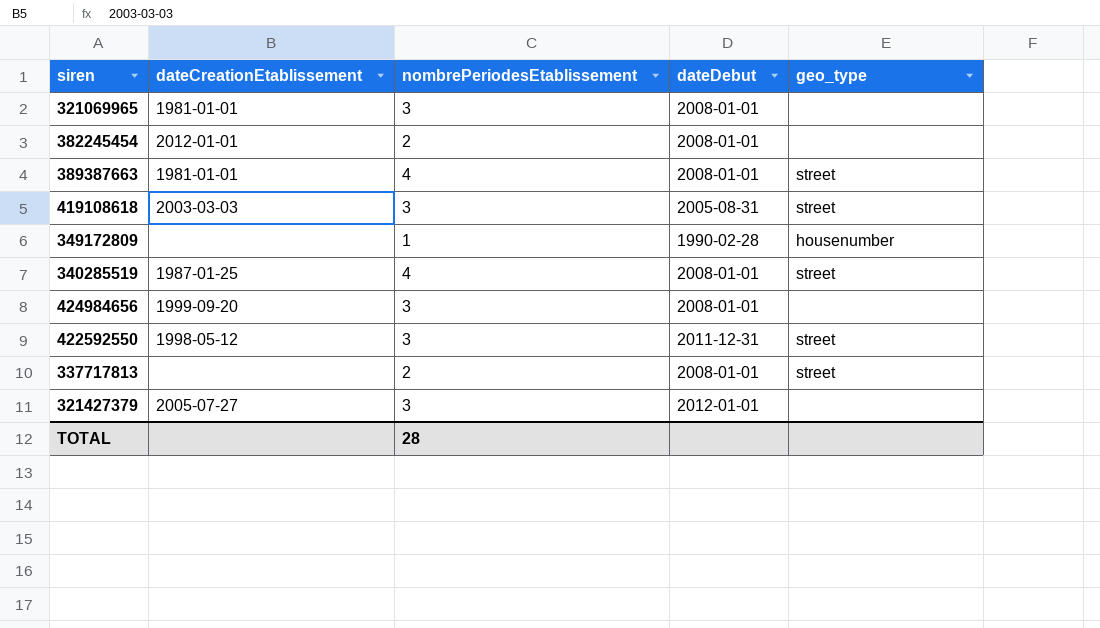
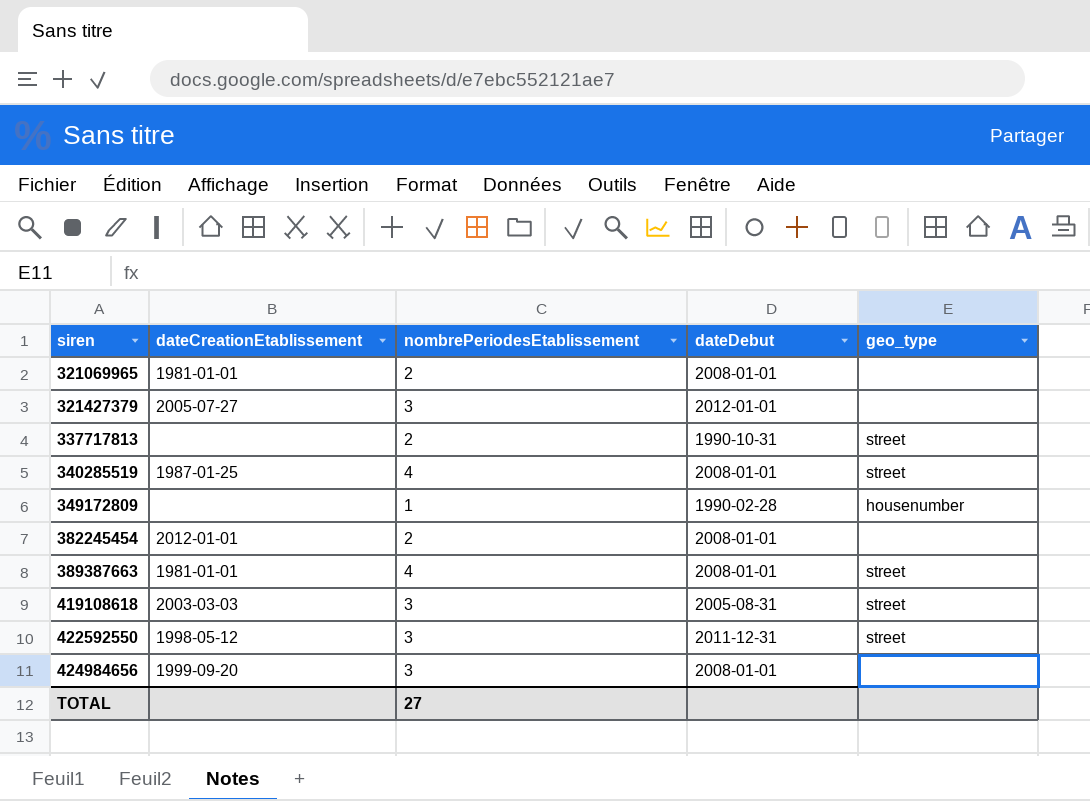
row order: none -> siren ascending
321069965 | nombrePeriodesEtablissement: 3 -> 2
337717813 | dateDebut: 2008-01-01 -> 1990-10-31
TOTAL | nombrePeriodesEtablissement: 28 -> 27

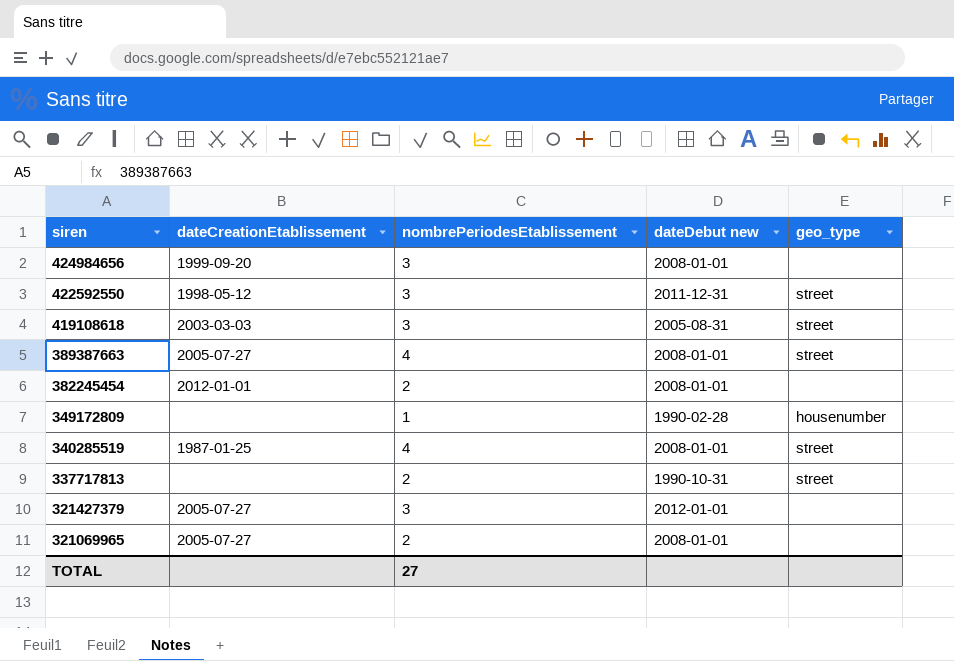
row order: siren ascending -> siren descending
column name: dateDebut -> dateDebut new
389387663 | dateCreationEtablissement: 1981-01-01 -> 2005-07-27
321069965 | dateCreationEtablissement: 1981-01-01 -> 2005-07-27

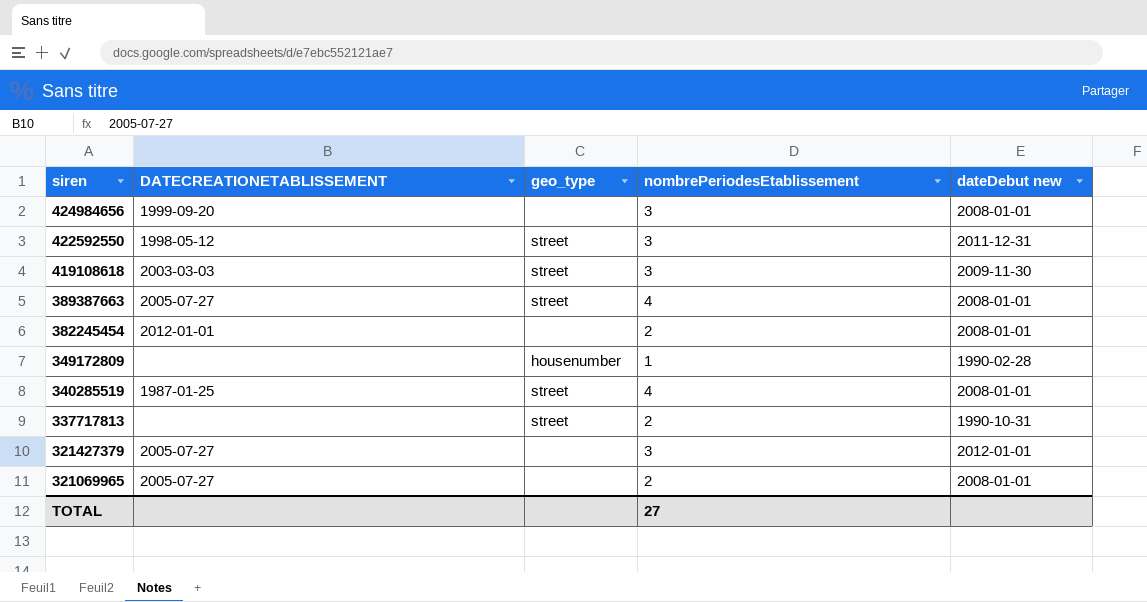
column name: dateCreationEtablissement -> DATECREATIONETABLISSEMENT
column geo_type | position: 5 -> 3
419108618 | dateDebut new: 2005-08-31 -> 2009-11-30

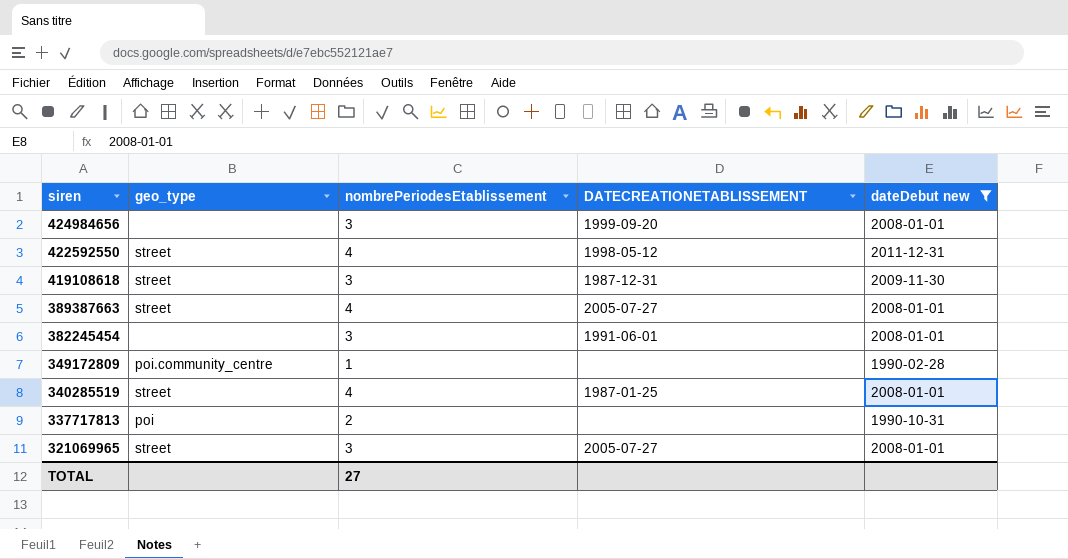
filter: none -> dateDebut new != 2012-01-01
column DATECREATIONETABLISSEMENT | position: 2 -> 4
422592550 | nombrePeriodesEtablissement: 3 -> 4
419108618 | DATECREATIONETABLISSEMENT: 2003-03-03 -> 1987-12-31
382245454 | nombrePeriodesEtablissement: 2 -> 3
382245454 | DATECREATIONETABLISSEMENT: 2012-01-01 -> 1991-06-01
349172809 | geo_type: housenumber -> poi.community_centre
337717813 | geo_type: street -> poi
321069965 | geo_type: none -> street
321069965 | nombrePeriodesEtablissement: 2 -> 3

